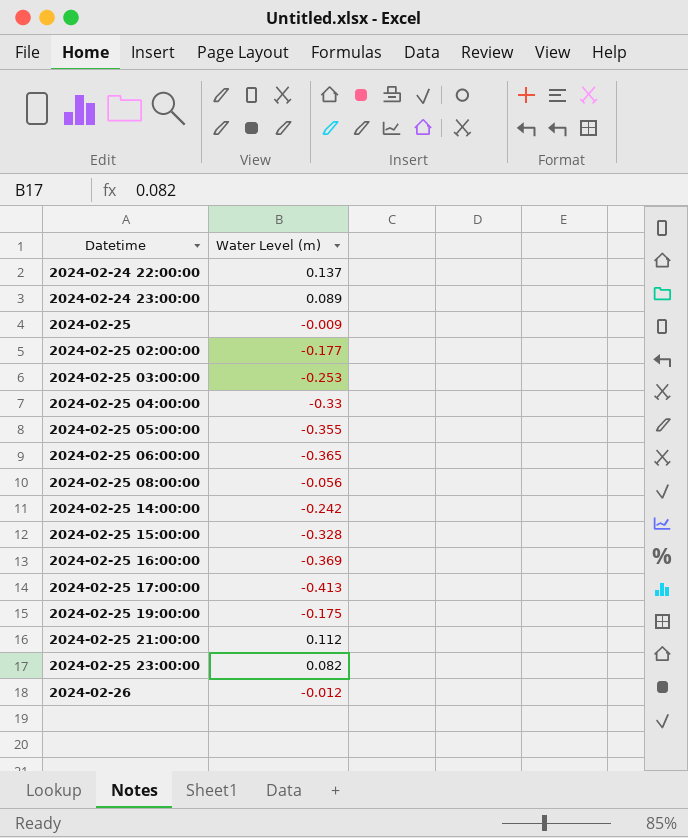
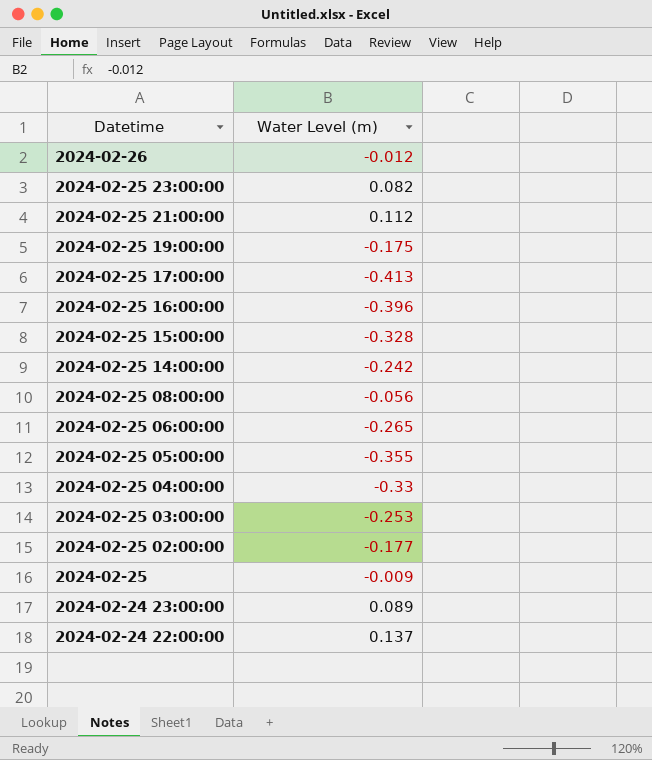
row order: Datetime ascending -> Datetime descending
2024-02-25 16:00:00 | Water Level (m): -0.369 -> -0.396
2024-02-25 06:00:00 | Water Level (m): -0.365 -> -0.265

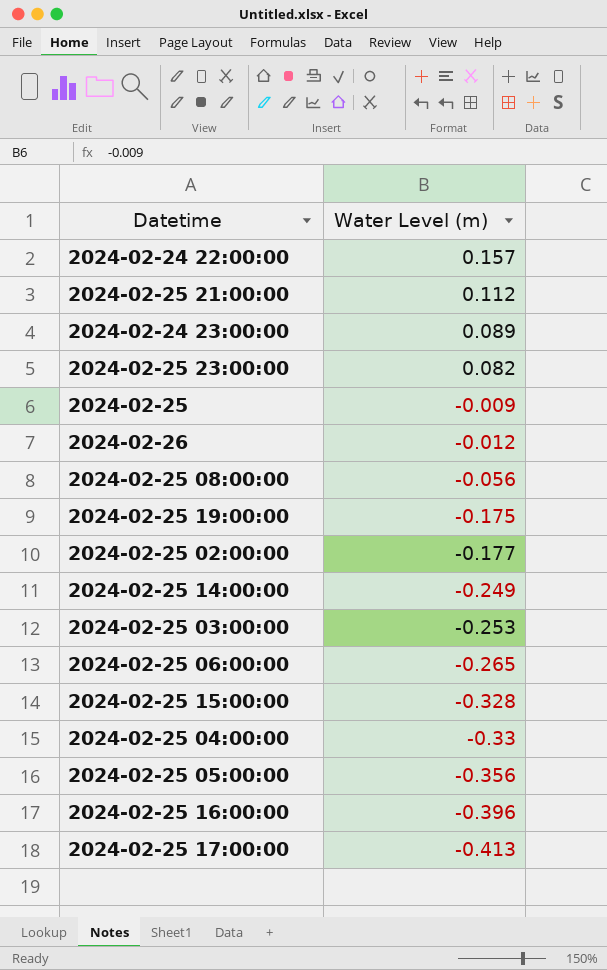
row order: Datetime descending -> Water Level (m) descending
2024-02-24 22:00:00 | Water Level (m): 0.137 -> 0.157
2024-02-25 14:00:00 | Water Level (m): -0.242 -> -0.249
2024-02-25 05:00:00 | Water Level (m): -0.355 -> -0.356

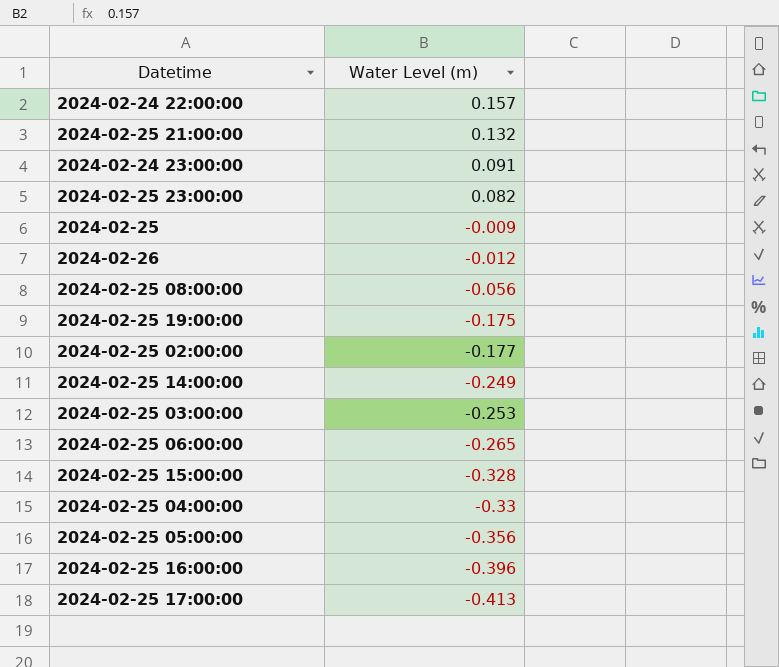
2024-02-25 21:00:00 | Water Level (m): 0.112 -> 0.132
2024-02-24 23:00:00 | Water Level (m): 0.089 -> 0.091

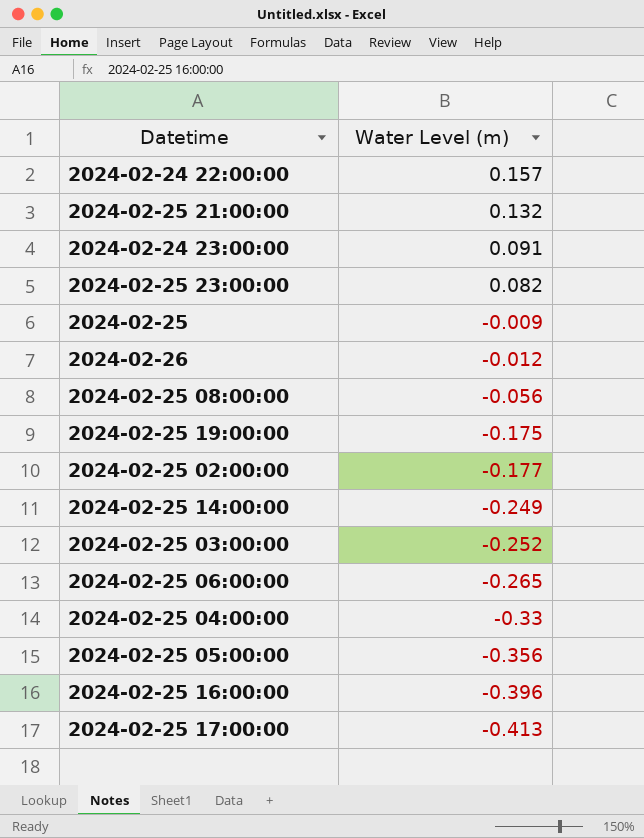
row 2024-02-25 15:00:00: -0.328 -> none
2024-02-25 03:00:00 | Water Level (m): -0.253 -> -0.252

